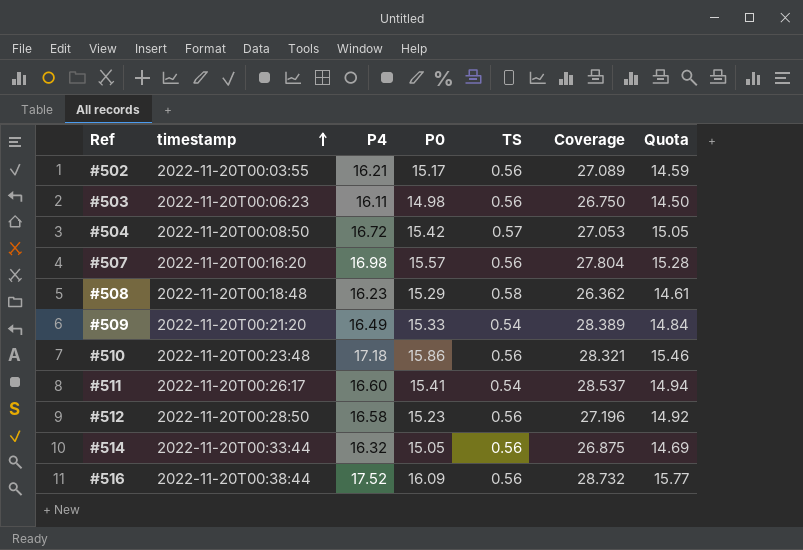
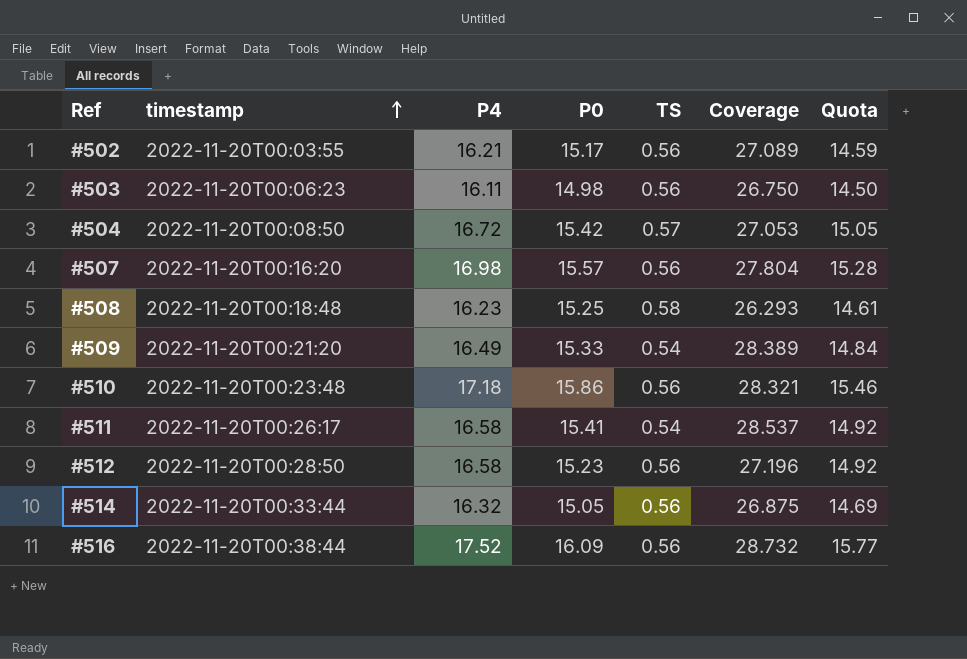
#508 | P0: 15.29 -> 15.25
#508 | Coverage: 26.362 -> 26.293
#511 | P4: 16.60 -> 16.58
#511 | Quota: 14.94 -> 14.92

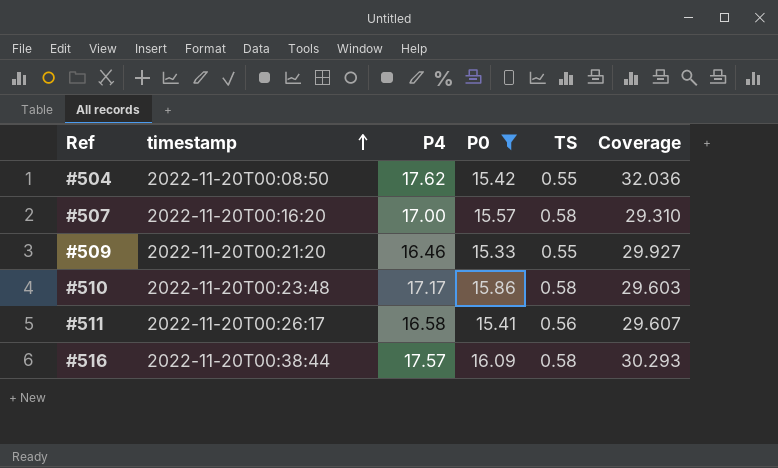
filter: none -> P0 >= 15.33
column Quota | formula: [P4] * 0.9 -> none
column Coverage | formula: [P0] / [TS] -> [P4] / [TS]
#504 | P4: 16.72 -> 17.62
#504 | TS: 0.57 -> 0.55
#507 | P4: 16.98 -> 17.00
#507 | TS: 0.56 -> 0.58
#509 | P4: 16.49 -> 16.46
#509 | TS: 0.54 -> 0.55
#510 | P4: 17.18 -> 17.17
#510 | TS: 0.56 -> 0.58
#511 | TS: 0.54 -> 0.56
#516 | P4: 17.52 -> 17.57
#516 | TS: 0.56 -> 0.58

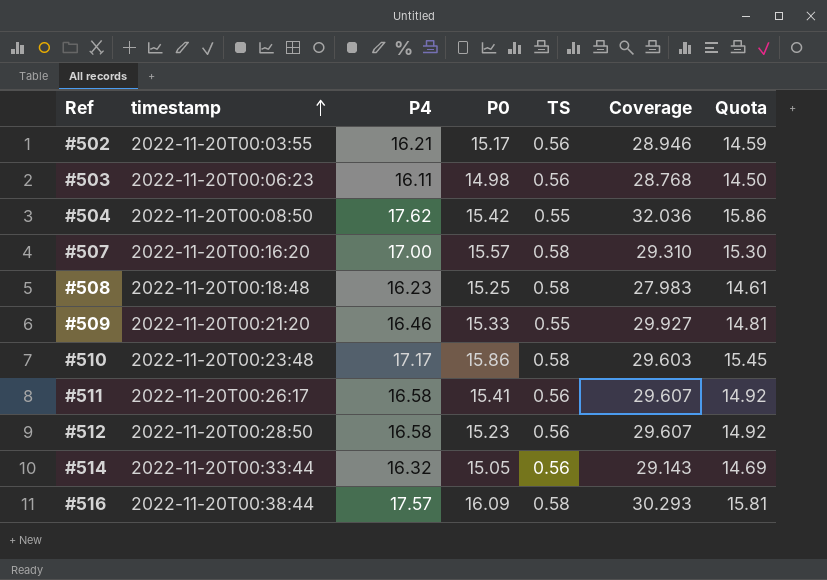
filter: P0 >= 15.33 -> none
column Quota | formula: none -> [P4] * 0.9

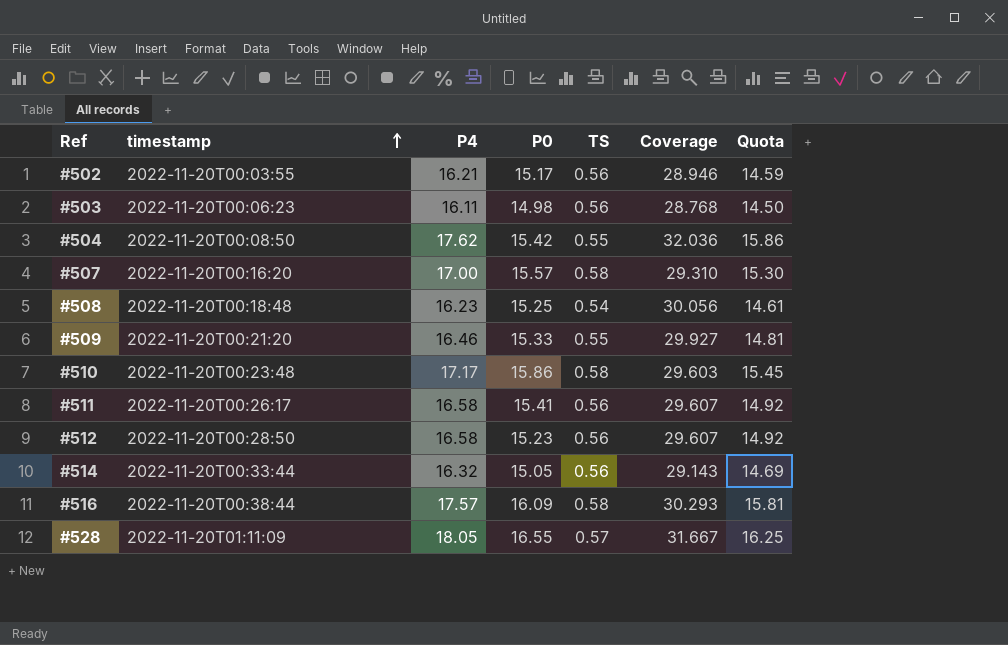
#508 | TS: 0.58 -> 0.54
#508 | Coverage: 27.983 -> 30.056
row #528: none -> 2022-11-20T01:11:09 | 18.05 | 16.55 | 0.57 | 31.667 | 16.25

